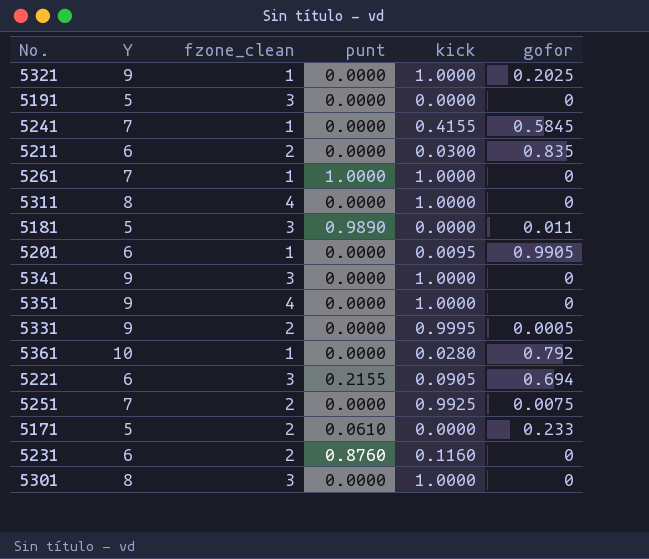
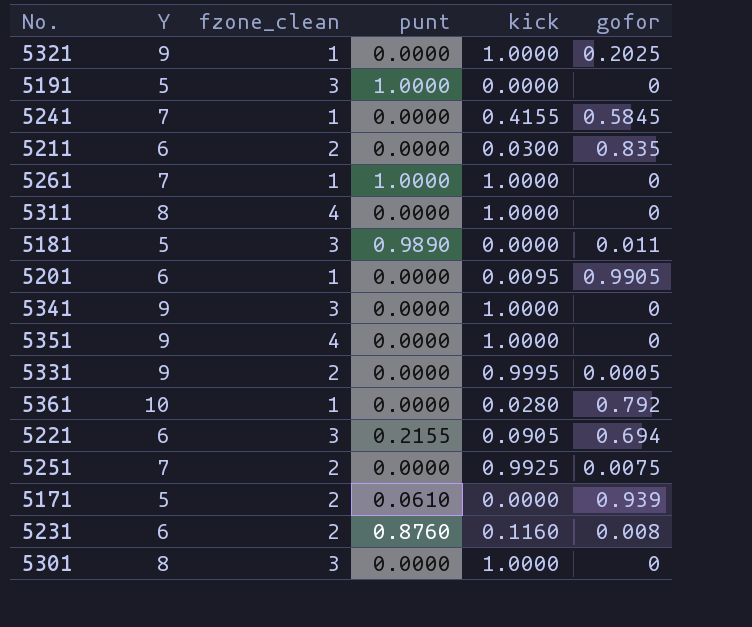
5191 | punt: 0.0000 -> 1.0000
5171 | gofor: 0.233 -> 0.939
5231 | gofor: 0 -> 0.008

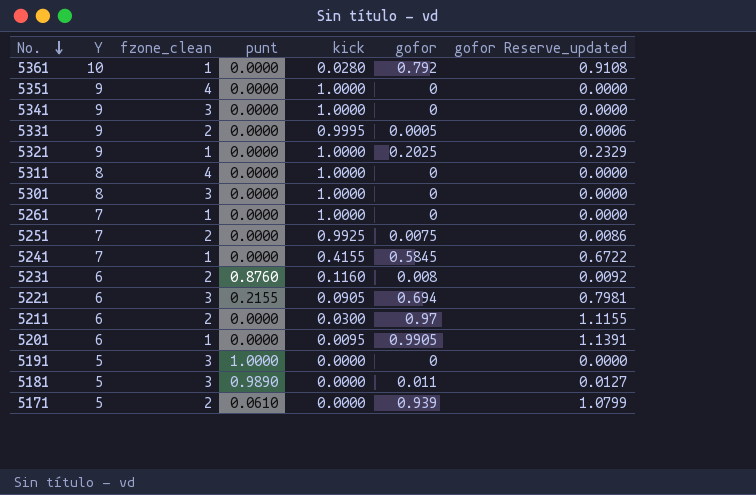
row order: none -> No. descending
column gofor Reserve_updated | formula: none -> [gofor] * 1.15
5261 | punt: 1.0000 -> 0.0000
5211 | gofor: 0.835 -> 0.97

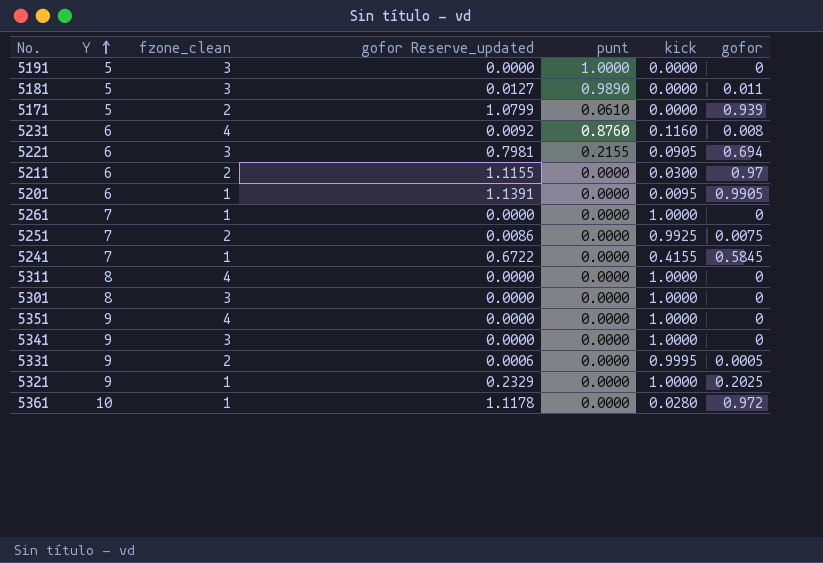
row order: No. descending -> Y ascending
column gofor Reserve_updated | position: 7 -> 4
5231 | fzone_clean: 2 -> 4
5361 | gofor Reserve_updated: 0.9108 -> 1.1178
5361 | gofor: 0.792 -> 0.972

